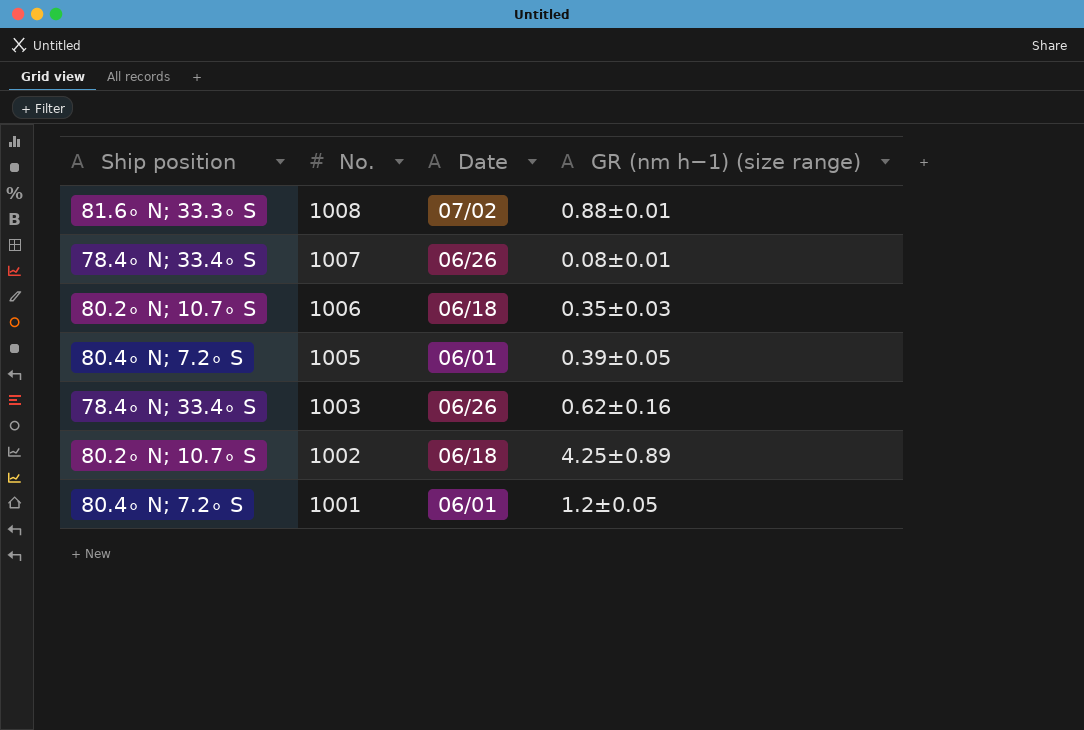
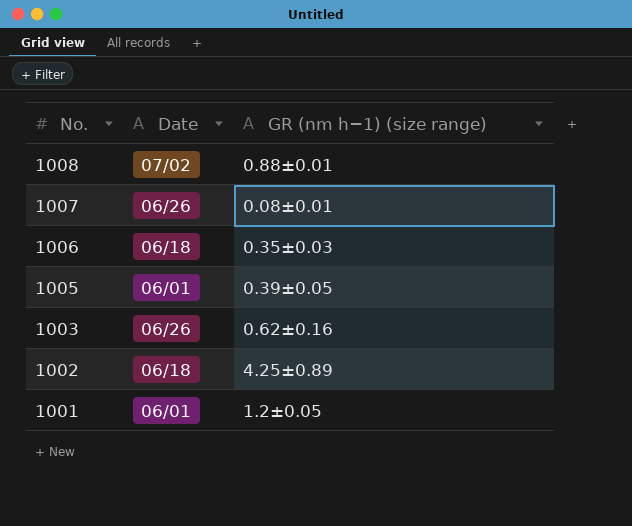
column Ship position | position: 1 -> none

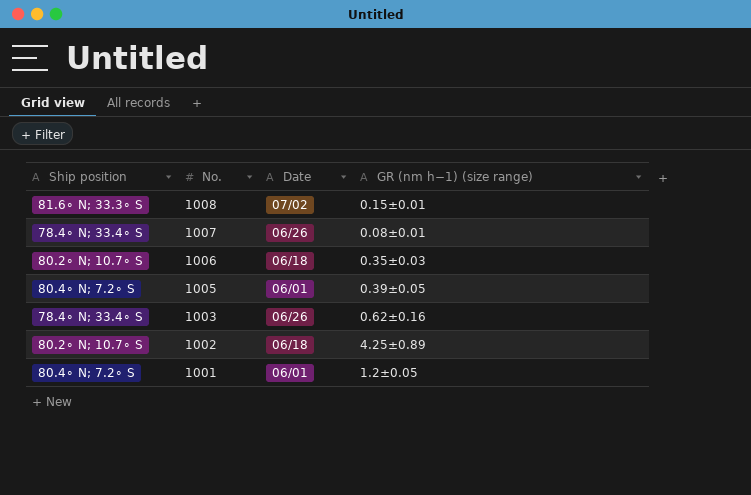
column Ship position | position: none -> 1
1008 | GR (nm h−1) (size range): 0.88±0.01 -> 0.15±0.01

